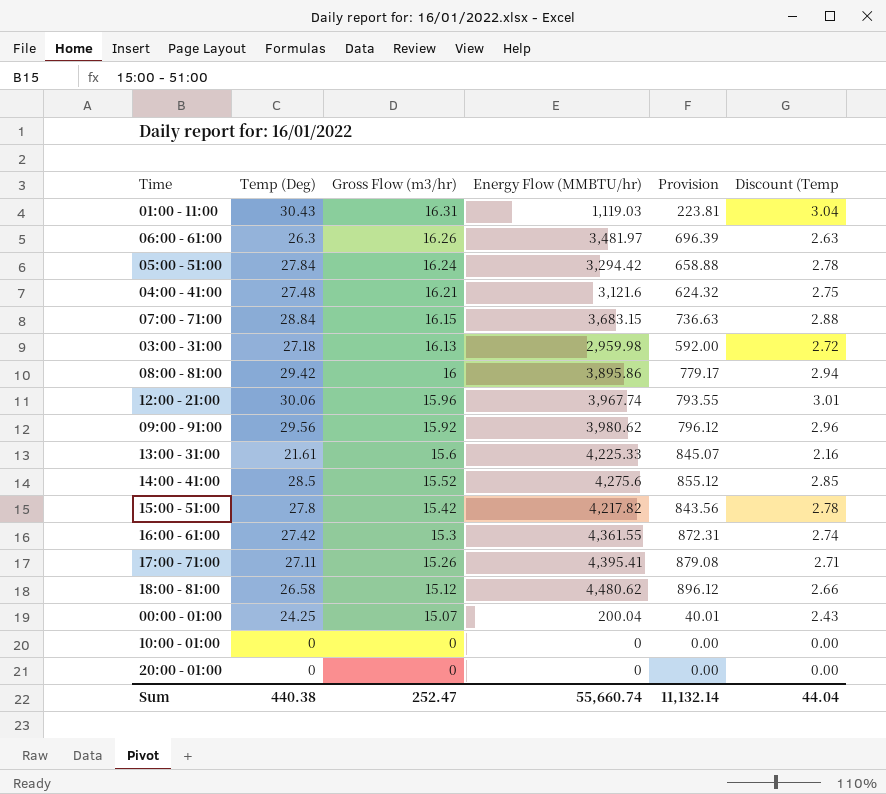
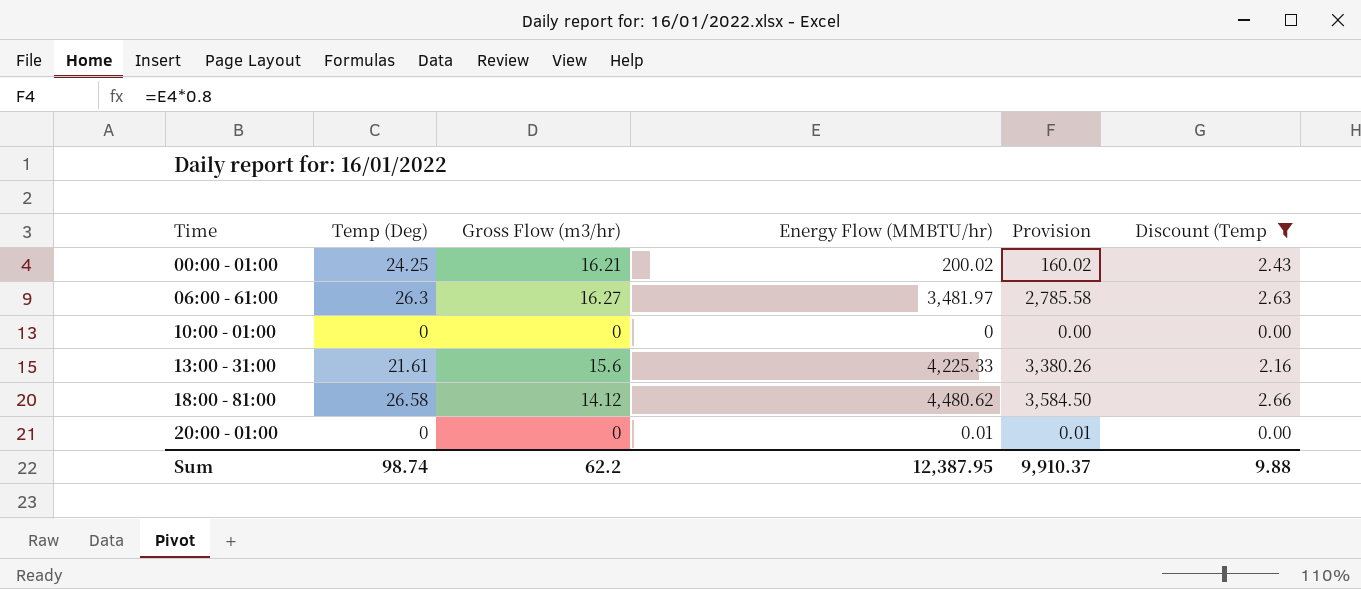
filter: none -> Discount (Temp <= 2.66
row order: Gross Flow (m3/hr) descending -> Time ascending
column Provision | formula: [Energy Flow (MMBTU/hr)] * 0.2 -> [Energy Flow (MMBTU/hr)] * 0.8
00:00 - 01:00 | Gross Flow (m3/hr): 15.07 -> 16.21
00:00 - 01:00 | Energy Flow (MMBTU/hr): 200.04 -> 200.02
06:00 - 61:00 | Gross Flow (m3/hr): 16.26 -> 16.27
18:00 - 81:00 | Gross Flow (m3/hr): 15.12 -> 14.12
20:00 - 01:00 | Energy Flow (MMBTU/hr): 0 -> 0.01
Sum | Temp (Deg): 440.38 -> 98.74
Sum | Gross Flow (m3/hr): 252.47 -> 62.2
Sum | Energy Flow (MMBTU/hr): 55,660.74 -> 12,387.95
Sum | Provision: 11,132.14 -> 9,910.37
Sum | Discount (Temp: 44.04 -> 9.88

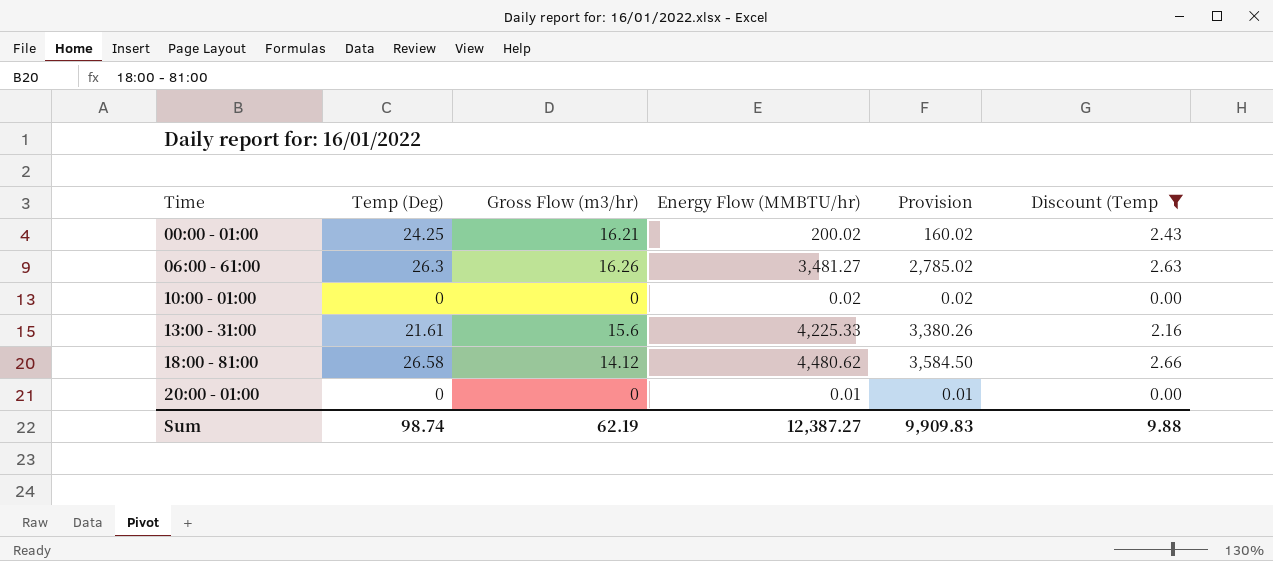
06:00 - 61:00 | Gross Flow (m3/hr): 16.27 -> 16.26
06:00 - 61:00 | Energy Flow (MMBTU/hr): 3,481.97 -> 3,481.27
06:00 - 61:00 | Provision: 2,785.58 -> 2,785.02
10:00 - 01:00 | Energy Flow (MMBTU/hr): 0 -> 0.02
10:00 - 01:00 | Provision: 0.00 -> 0.02
Sum | Gross Flow (m3/hr): 62.2 -> 62.19
Sum | Energy Flow (MMBTU/hr): 12,387.95 -> 12,387.27
Sum | Provision: 9,910.37 -> 9,909.83

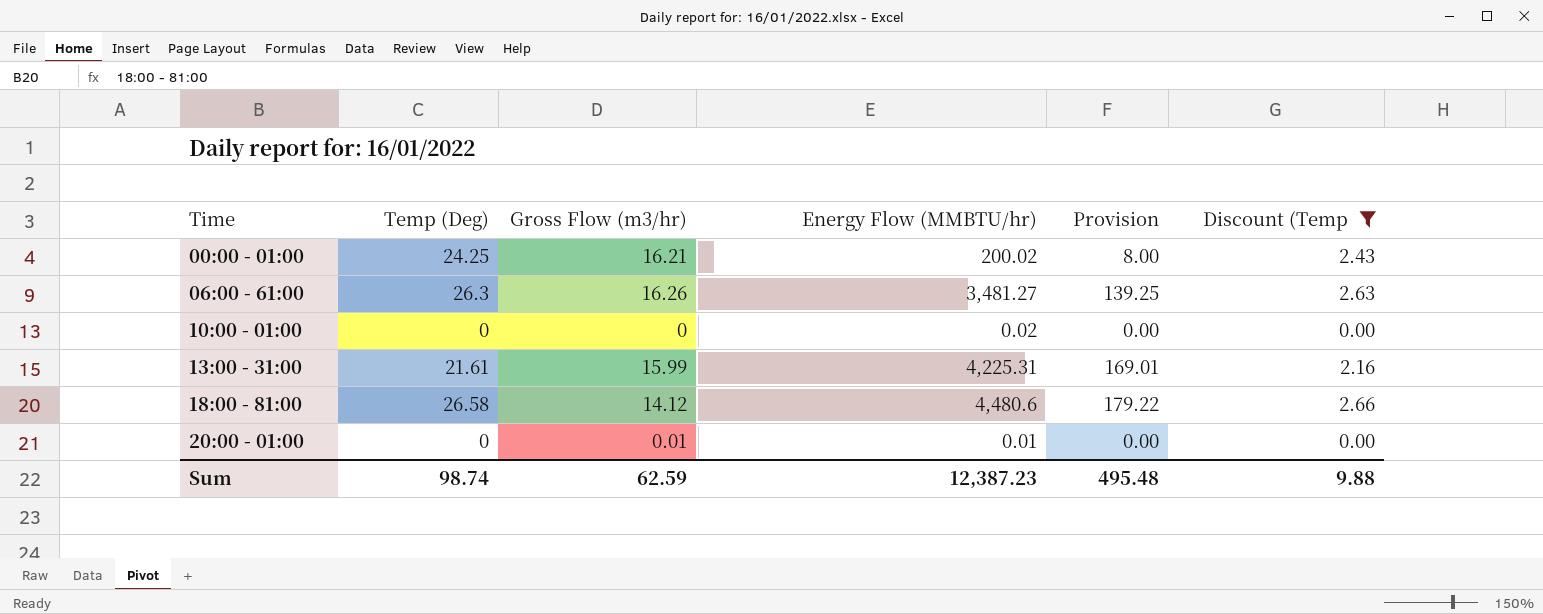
column Provision | formula: [Energy Flow (MMBTU/hr)] * 0.8 -> [Energy Flow (MMBTU/hr)] * 0.04
13:00 - 31:00 | Gross Flow (m3/hr): 15.6 -> 15.99
13:00 - 31:00 | Energy Flow (MMBTU/hr): 4,225.33 -> 4,225.31
18:00 - 81:00 | Energy Flow (MMBTU/hr): 4,480.62 -> 4,480.6
20:00 - 01:00 | Gross Flow (m3/hr): 0 -> 0.01
Sum | Gross Flow (m3/hr): 62.19 -> 62.59
Sum | Energy Flow (MMBTU/hr): 12,387.27 -> 12,387.23
Sum | Provision: 9,909.83 -> 495.48

